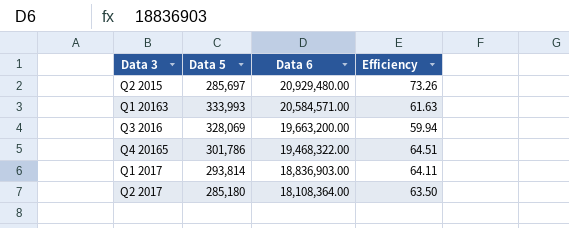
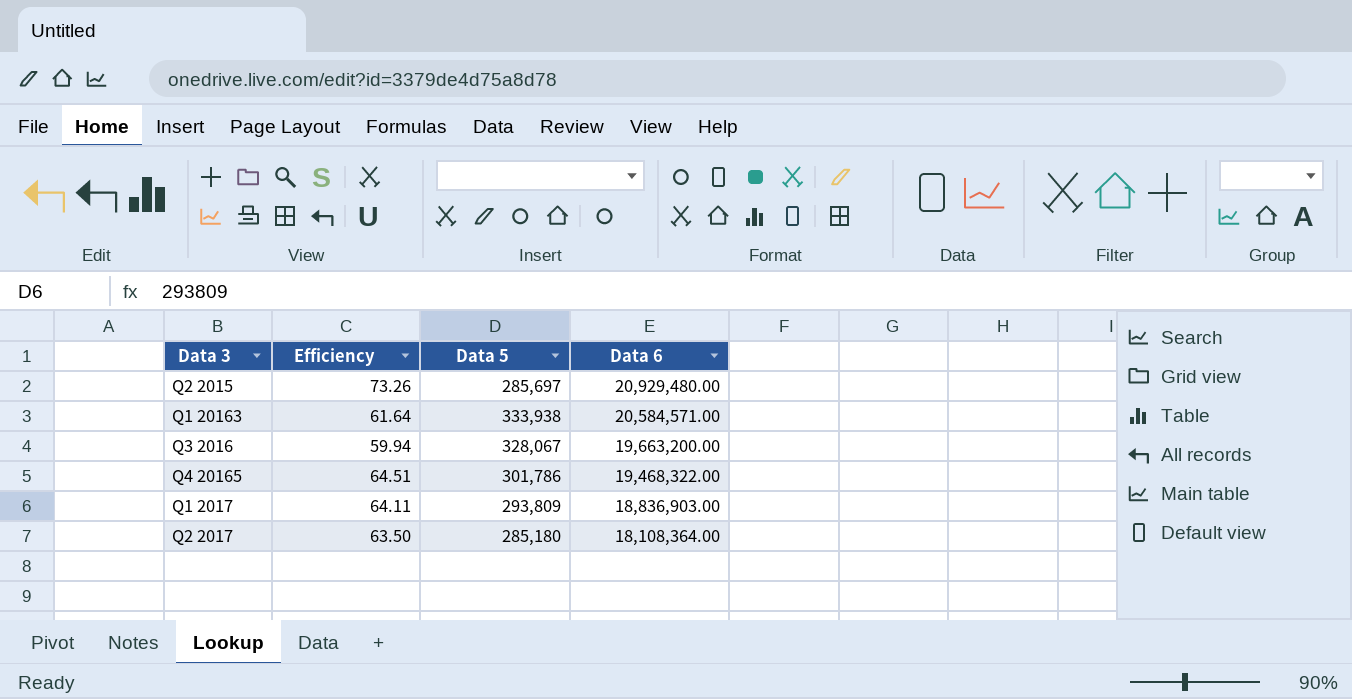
column Efficiency | position: 4 -> 2
Q1 20163 | Efficiency: 61.63 -> 61.64
Q1 20163 | Data 5: 333,993 -> 333,938
Q3 2016 | Data 5: 328,069 -> 328,067
Q1 2017 | Data 5: 293,814 -> 293,809

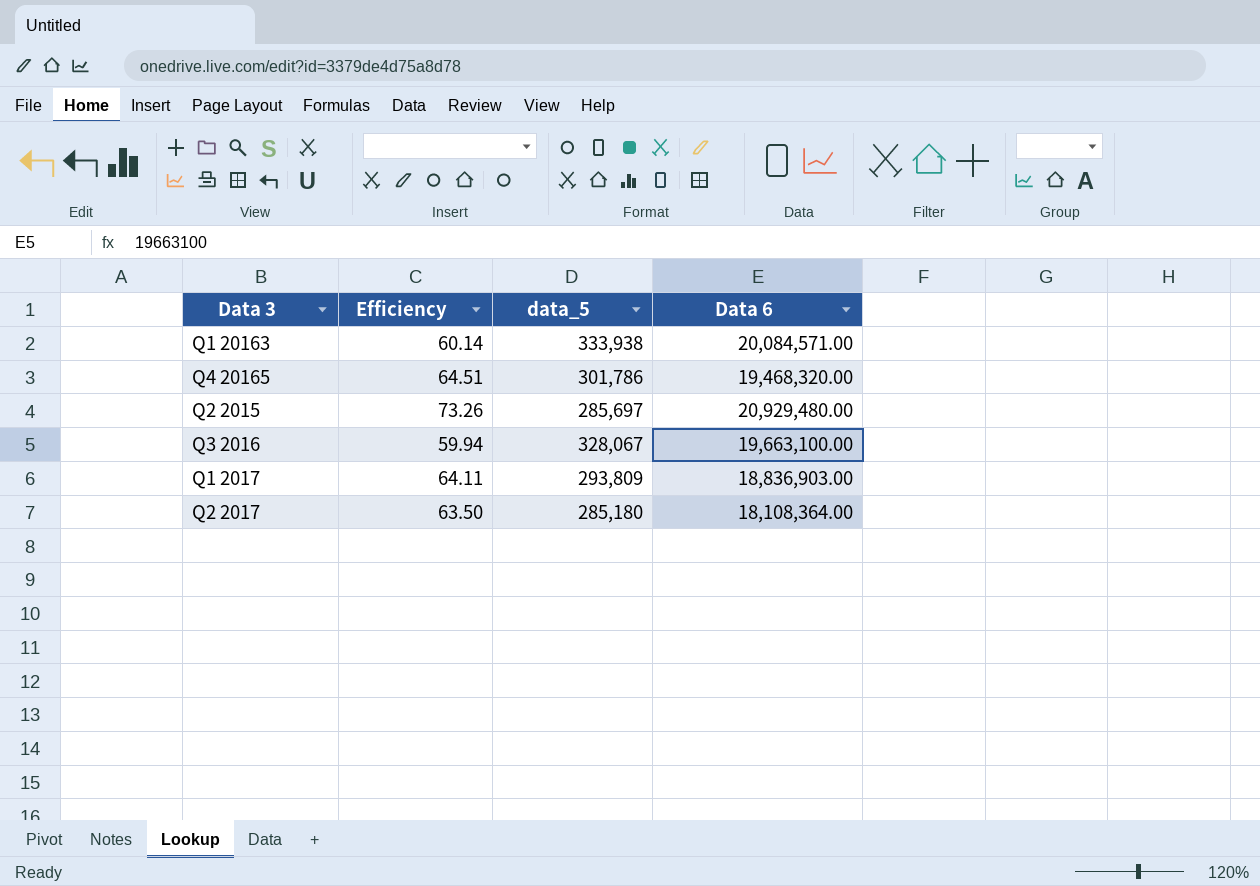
row order: Data 6 descending -> Data 3 ascending
column name: Data 5 -> data_5
Q1 20163 | Efficiency: 61.64 -> 60.14
Q1 20163 | Data 6: 20,584,571.00 -> 20,084,571.00
Q4 20165 | Data 6: 19,468,322.00 -> 19,468,320.00
Q3 2016 | Data 6: 19,663,200.00 -> 19,663,100.00

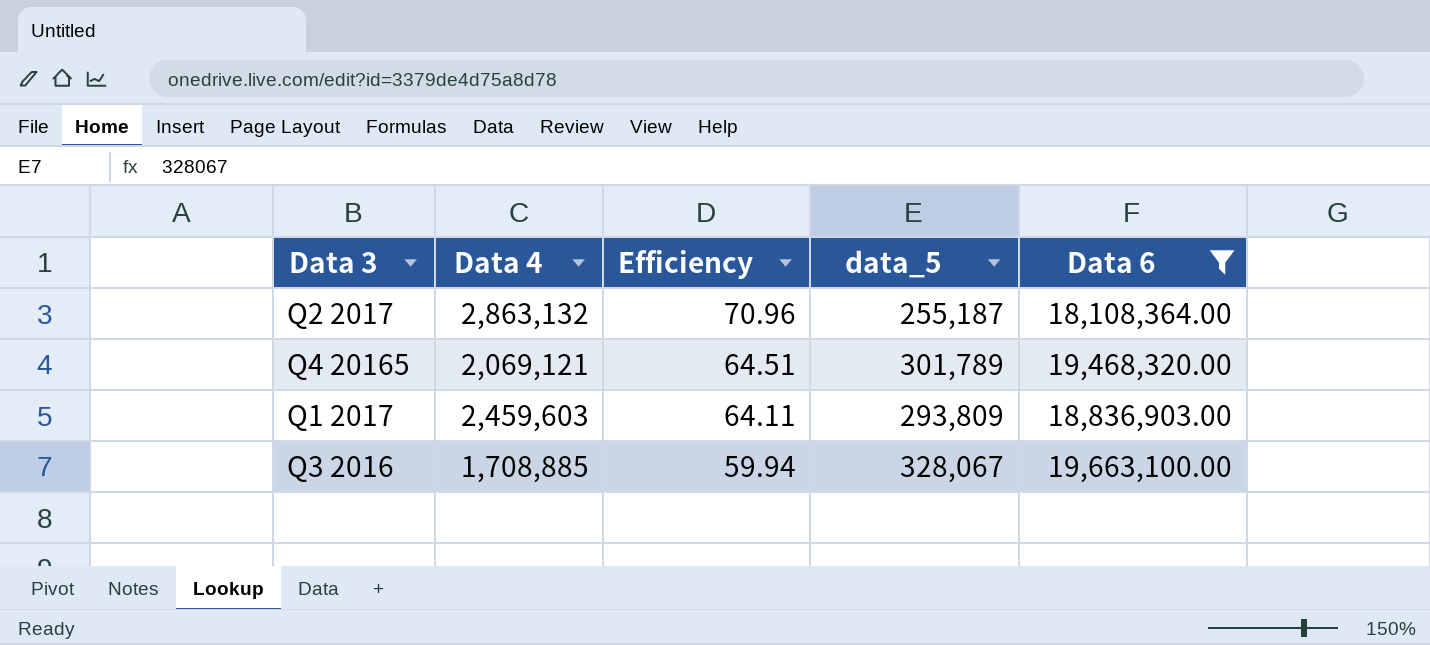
filter: none -> Data 6 <= 19,663,100.00
row order: Data 3 ascending -> Efficiency descending
column Data 4 | position: none -> 2
Q2 2017 | Efficiency: 63.50 -> 70.96
Q2 2017 | data_5: 285,180 -> 255,187
Q4 20165 | data_5: 301,786 -> 301,789

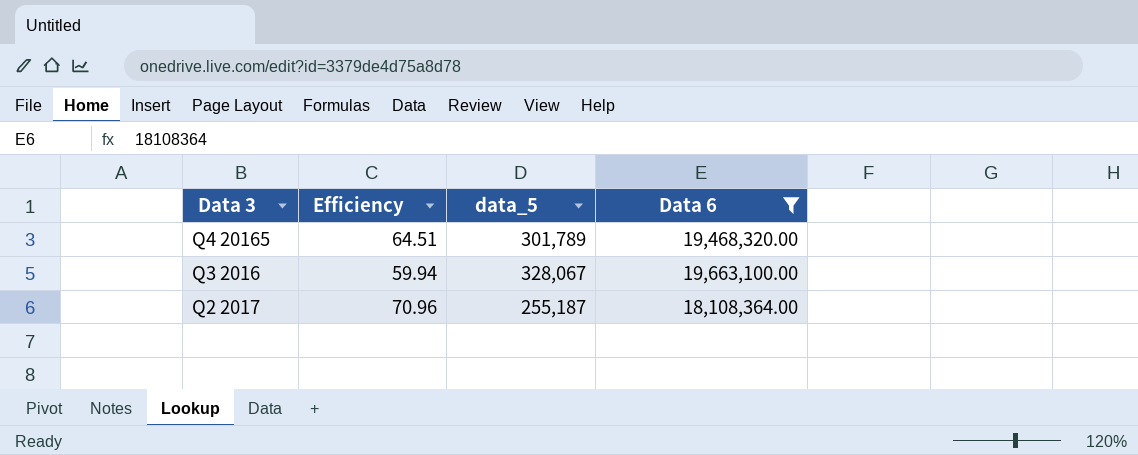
row order: Efficiency descending -> Data 3 ascending
column Data 4 | position: 2 -> none
row Q1 2017: 2,459,603 | 64.11 | 293,809 | 18,836,903.00 -> none

